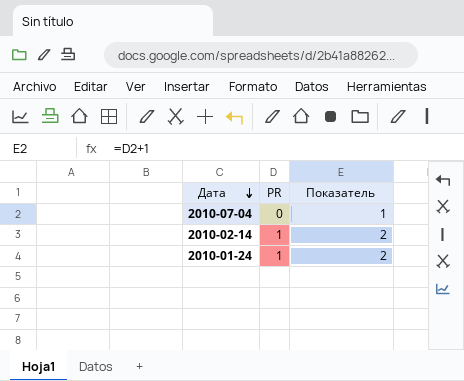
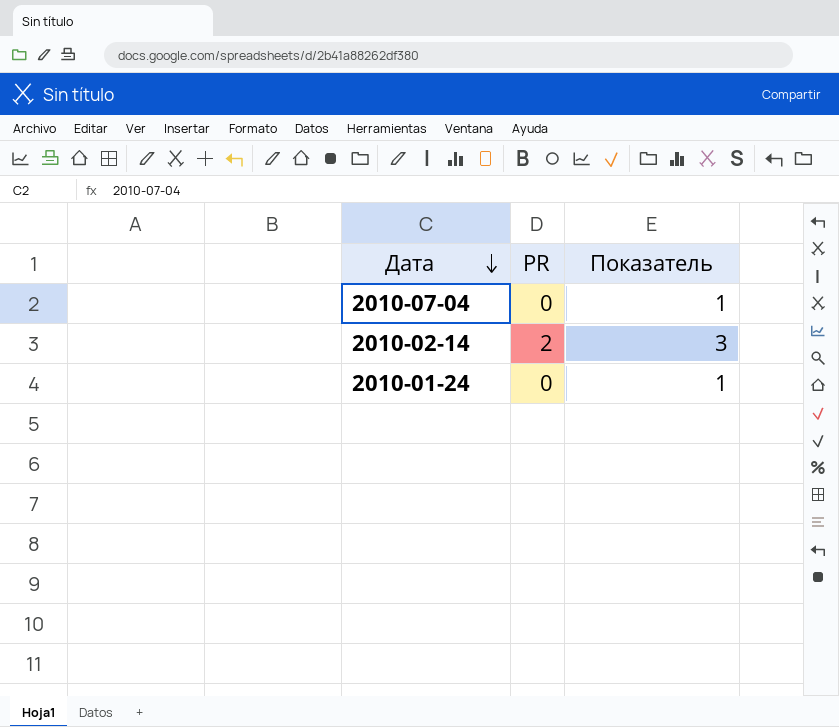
2010-02-14 | PR: 1 -> 2
2010-02-14 | Показатель: 2 -> 3
2010-01-24 | PR: 1 -> 0
2010-01-24 | Показатель: 2 -> 1

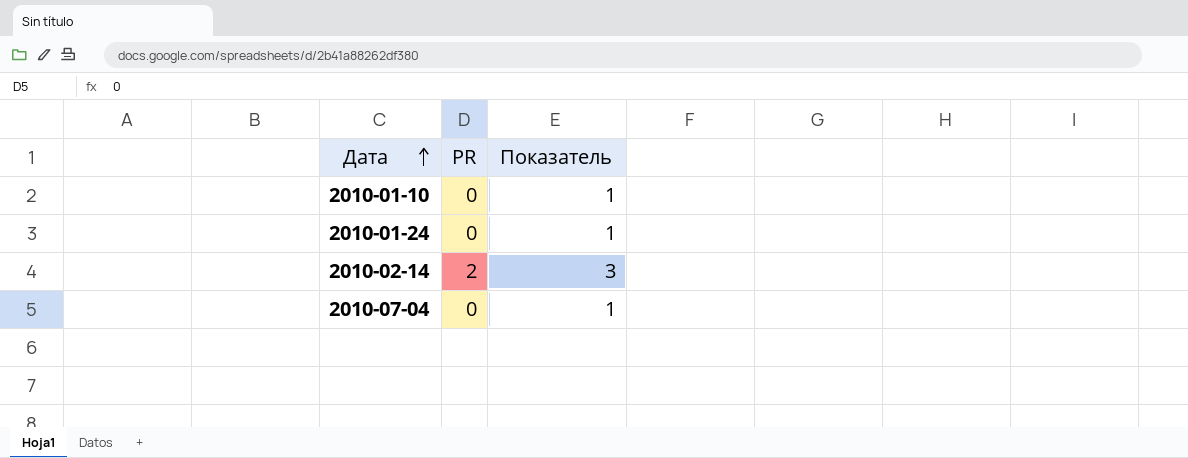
row order: Дата descending -> Дата ascending
row 2010-01-10: none -> 0 | 1

